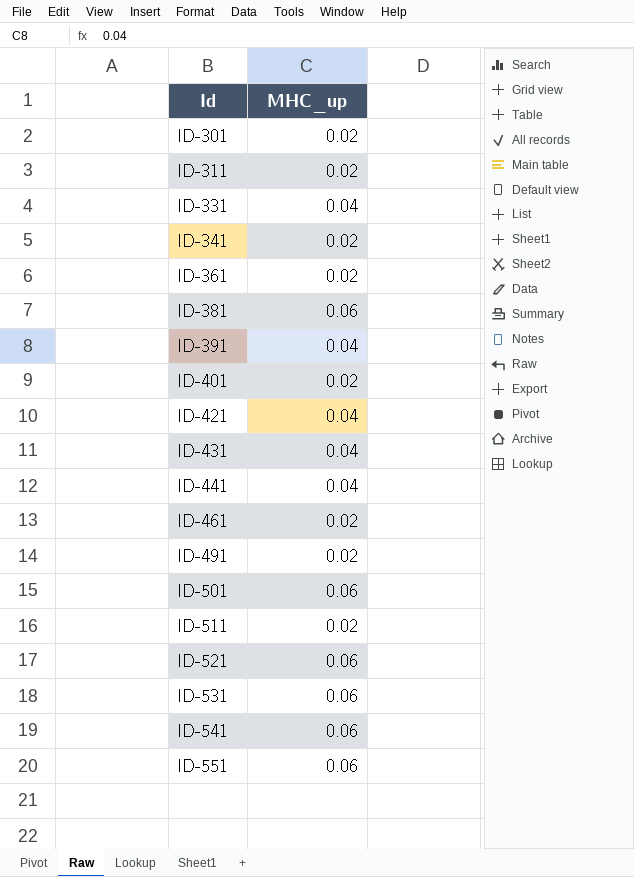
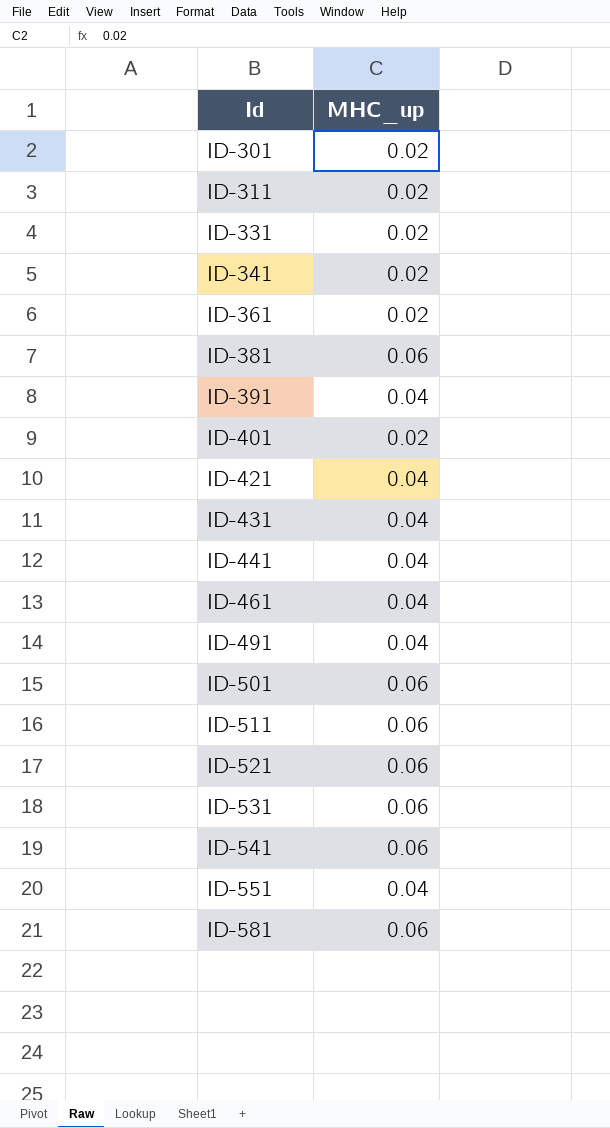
ID-331 | MHC_up: 0.04 -> 0.02
ID-461 | MHC_up: 0.02 -> 0.04
ID-491 | MHC_up: 0.02 -> 0.04
ID-511 | MHC_up: 0.02 -> 0.06
ID-551 | MHC_up: 0.06 -> 0.04
row ID-581: none -> 0.06

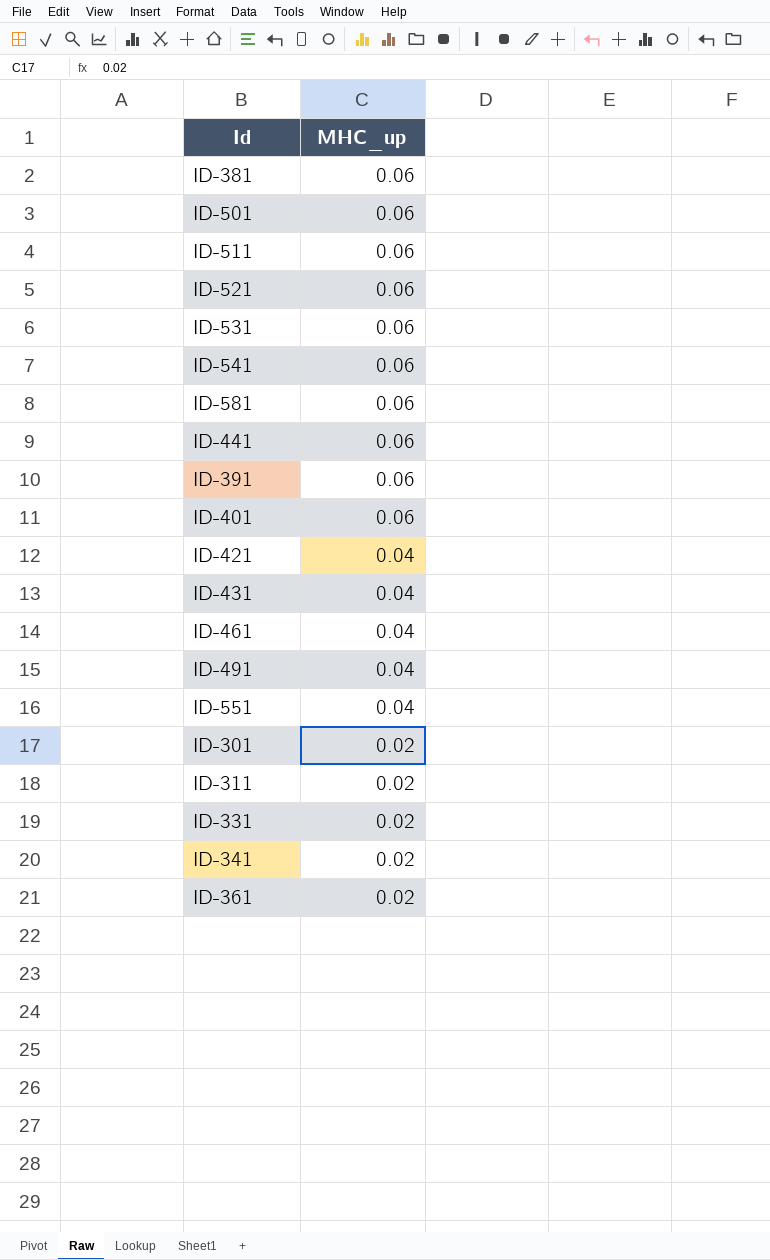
row order: Id ascending -> MHC_up descending
ID-441 | MHC_up: 0.04 -> 0.06
ID-391 | MHC_up: 0.04 -> 0.06
ID-401 | MHC_up: 0.02 -> 0.06

